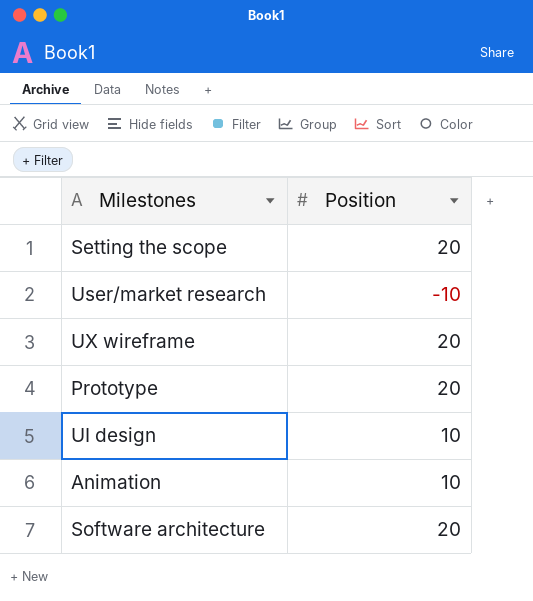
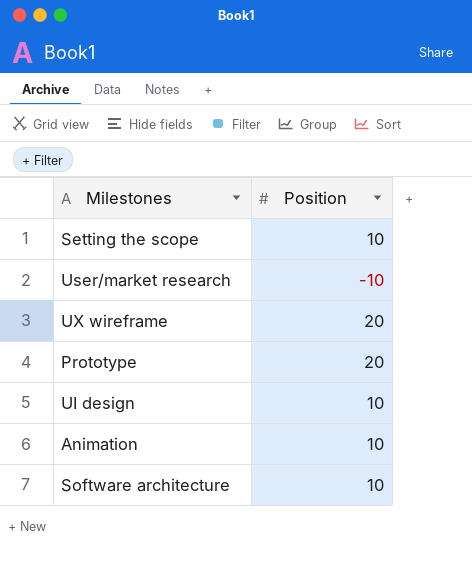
Setting the scope | Position: 20 -> 10
Software architecture | Position: 20 -> 10

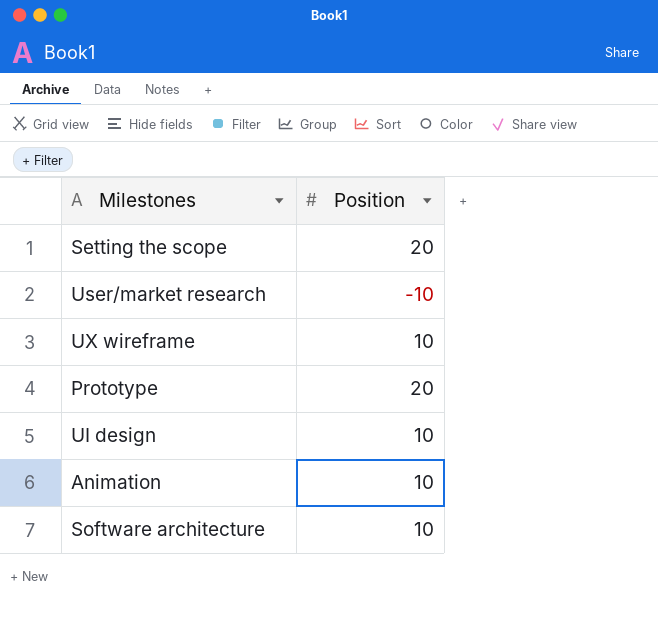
Setting the scope | Position: 10 -> 20
UX wireframe | Position: 20 -> 10

